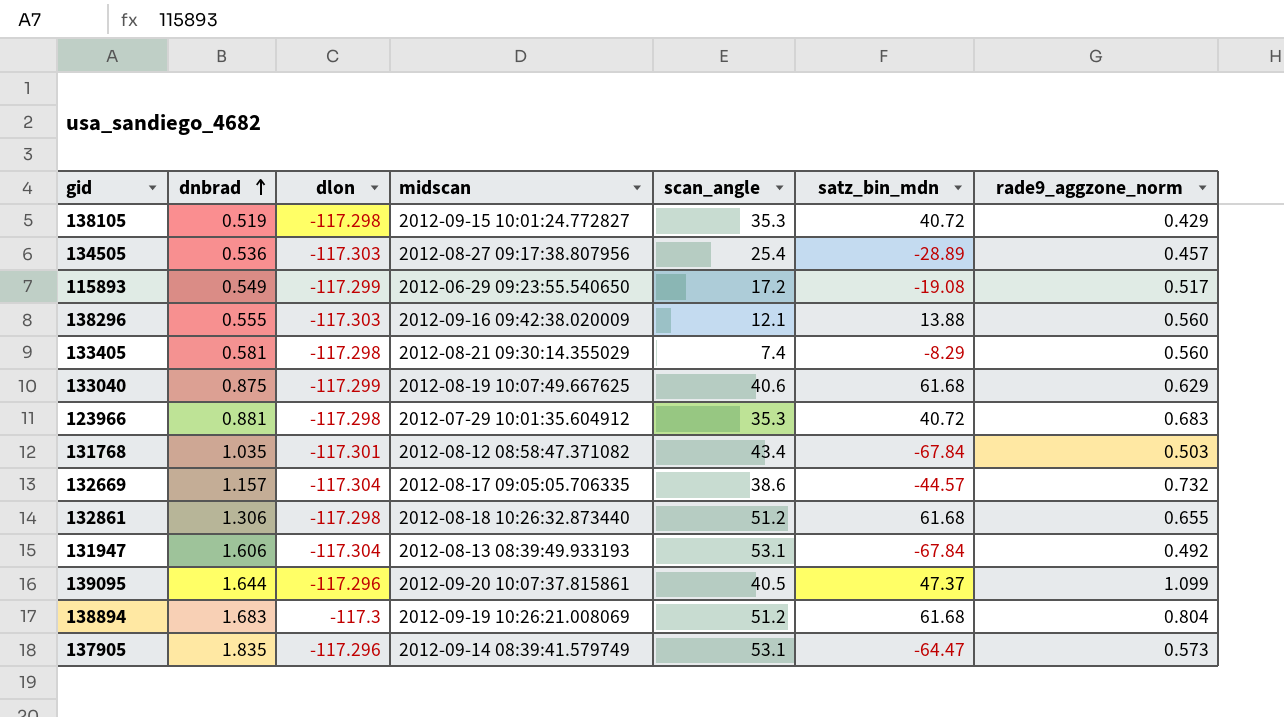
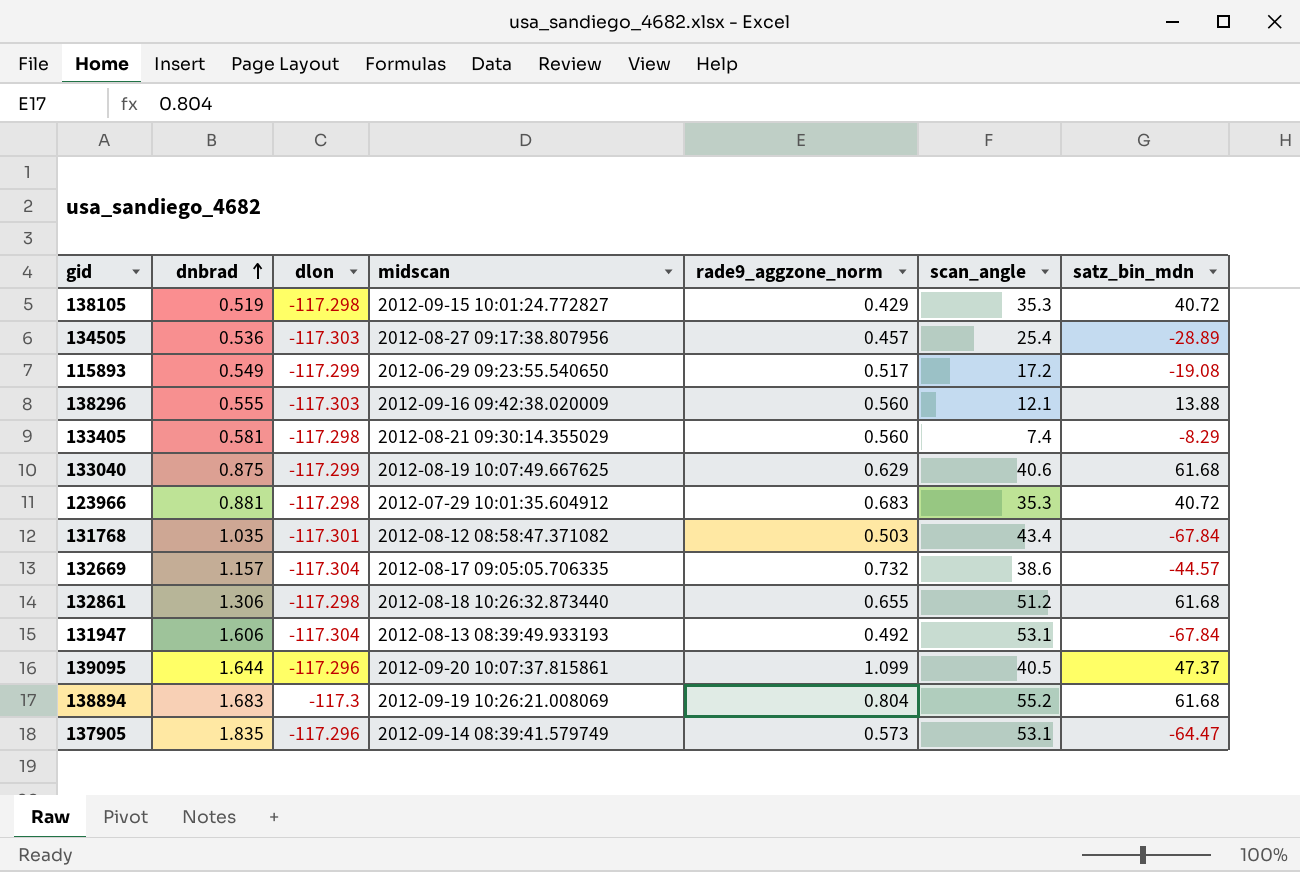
column rade9_aggzone_norm | position: 7 -> 5
138894 | scan_angle: 51.2 -> 55.2

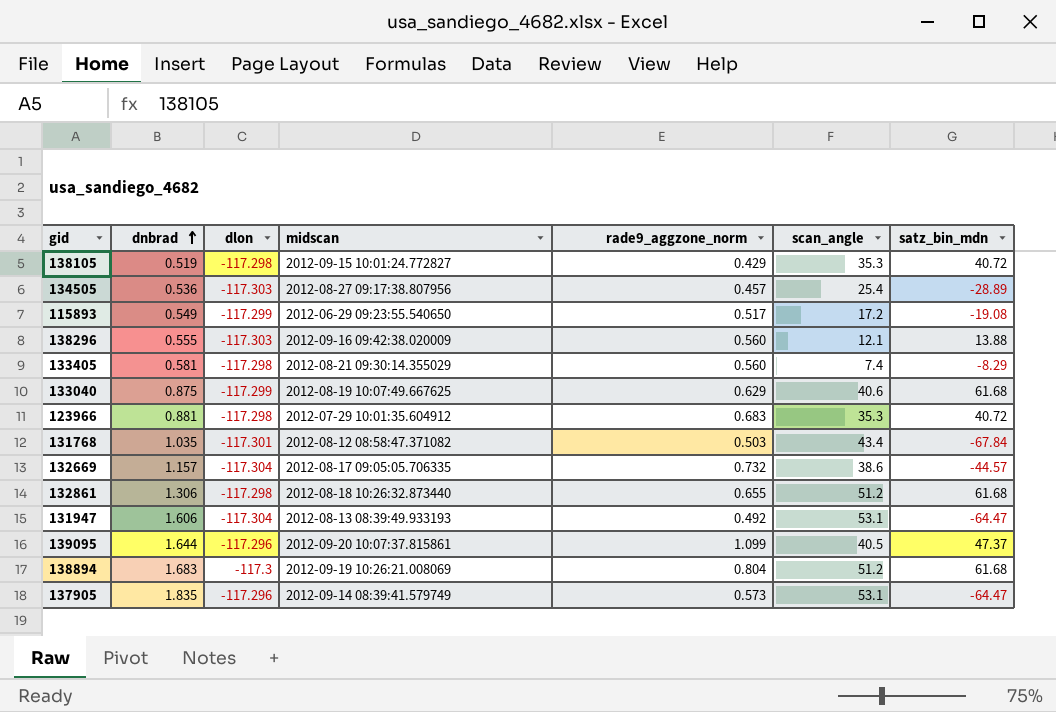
131947 | satz_bin_mdn: -67.84 -> -64.47
138894 | scan_angle: 55.2 -> 51.2

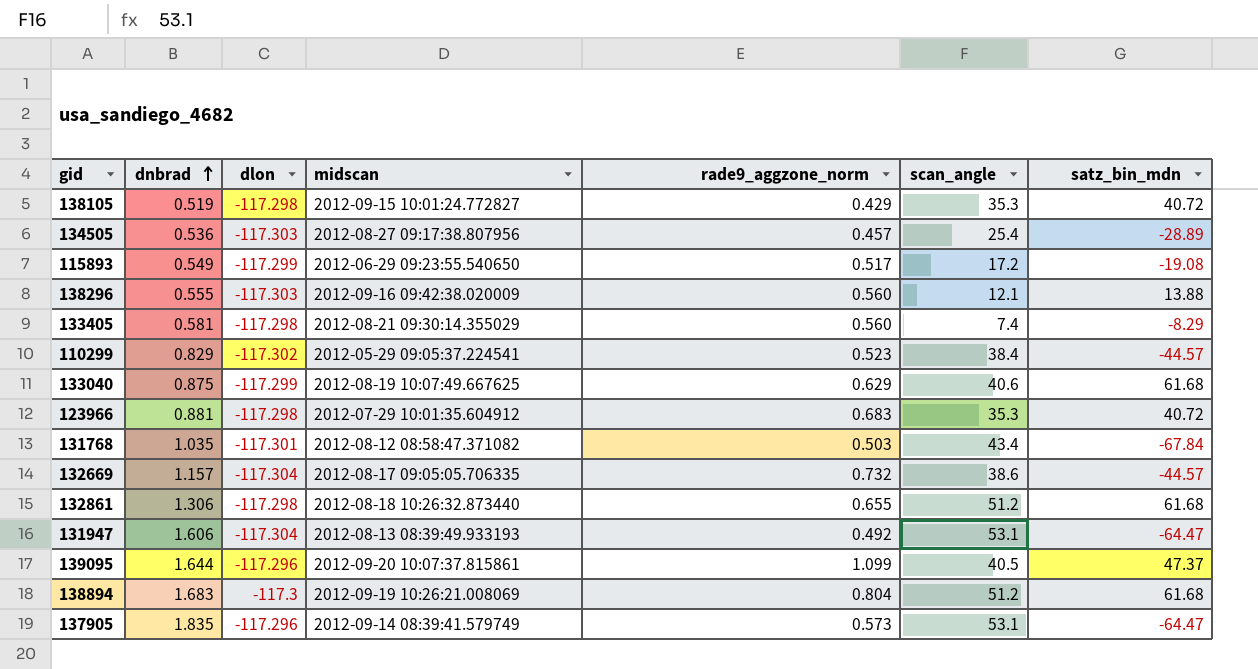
row 110299: none -> 0.829 | -117.302 | 2012-05-29 09:05:37.224541 | 0.523 | 38.4 | -44.57

